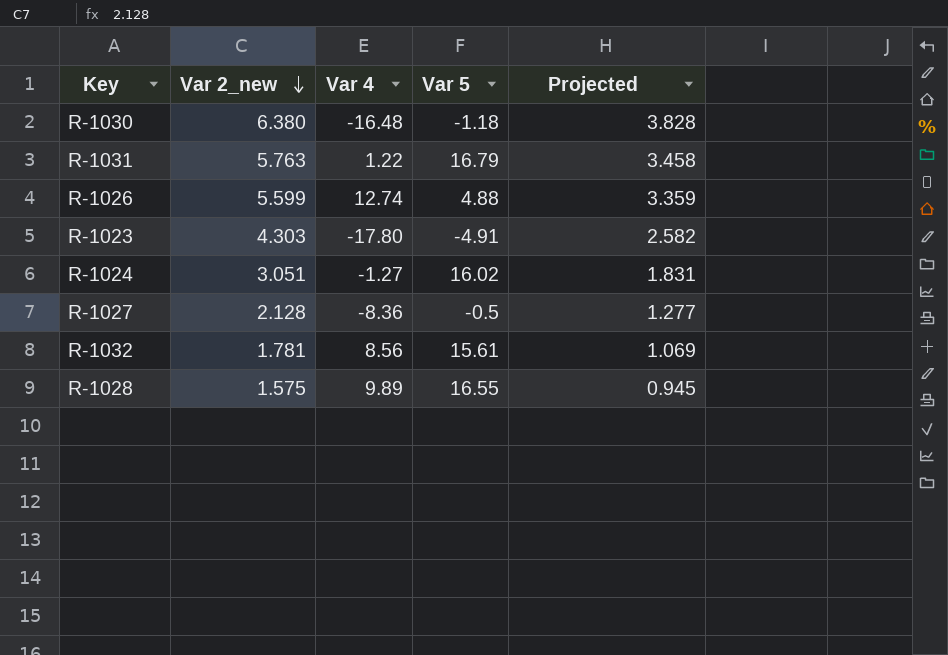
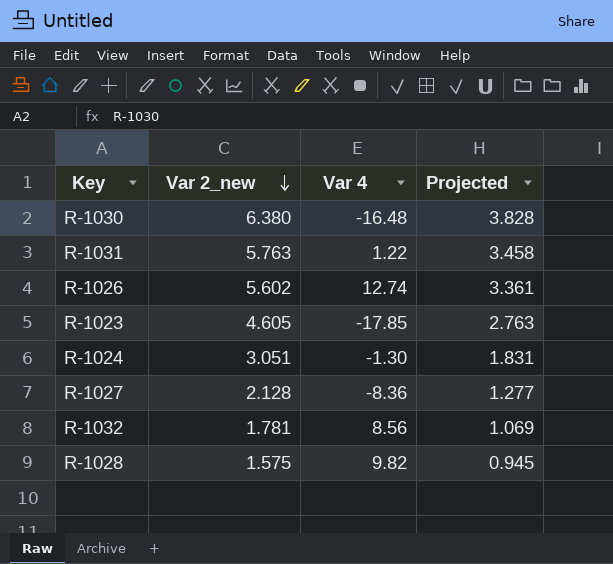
column Var 5 | position: 4 -> none
R-1026 | Var 2_new: 5.599 -> 5.602
R-1026 | Projected: 3.359 -> 3.361
R-1023 | Var 2_new: 4.303 -> 4.605
R-1023 | Var 4: -17.80 -> -17.85
R-1023 | Projected: 2.582 -> 2.763
R-1024 | Var 4: -1.27 -> -1.30
R-1028 | Var 4: 9.89 -> 9.82

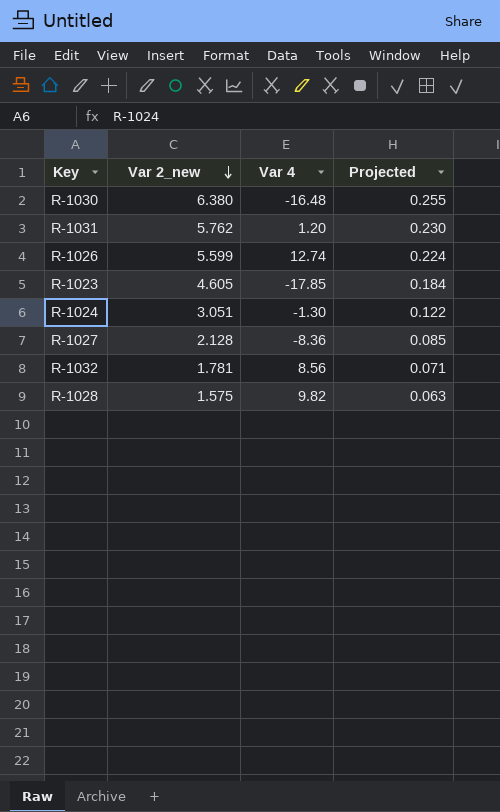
column Projected | formula: [Var 2_new] * 0.6 -> [Var 2_new] * 0.04
R-1031 | Var 2_new: 5.763 -> 5.762
R-1031 | Var 4: 1.22 -> 1.20
R-1026 | Var 2_new: 5.602 -> 5.599

